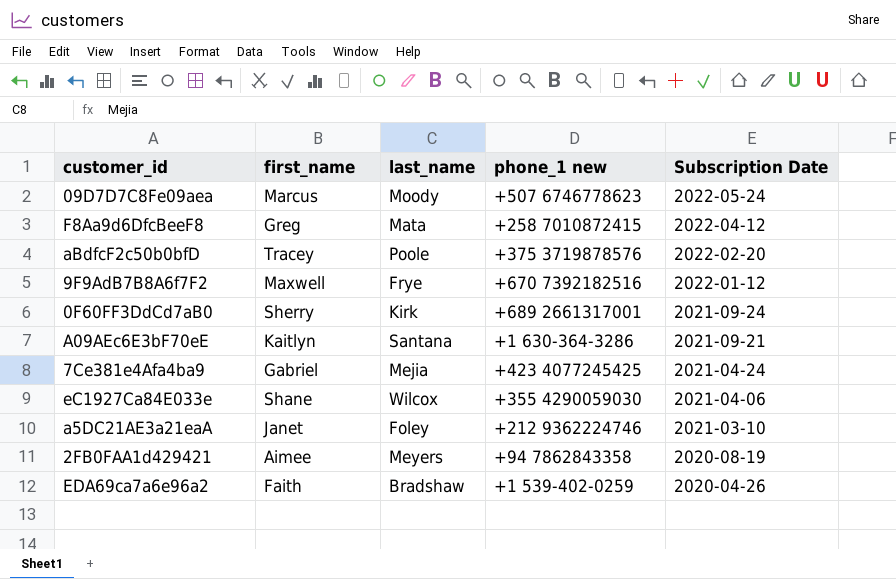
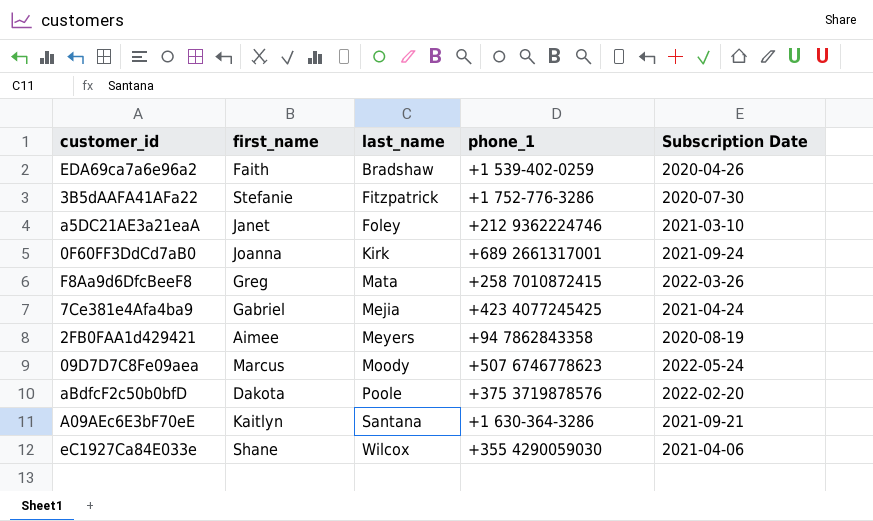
row order: Subscription Date descending -> last_name ascending
column name: phone_1 new -> phone_1
row 9F9AdB7B8A6f7F2: Maxwell | Frye | +670 7392182516 | 2022-01-12 -> none
row 3B5dAAFA41AFa22: none -> Stefanie | Fitzpatrick | +1 752-776-3286 | 2020-07-30
0F60FF3DdCd7aB0 | first_name: Sherry -> Joanna
F8Aa9d6DfcBeeF8 | Subscription Date: 2022-04-12 -> 2022-03-26
aBdfcF2c50b0bfD | first_name: Tracey -> Dakota

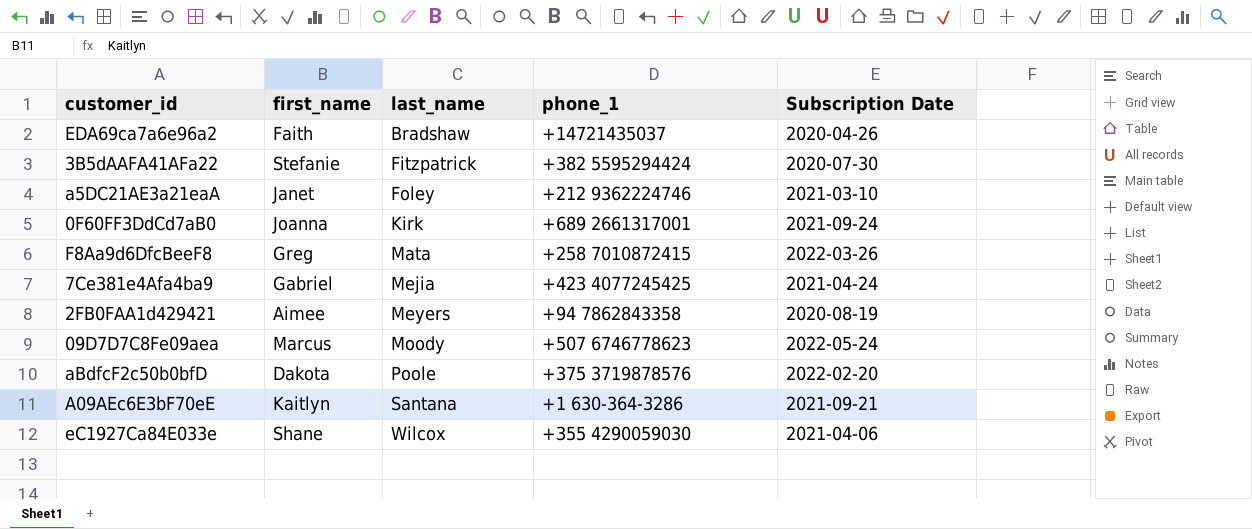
EDA69ca7a6e96a2 | phone_1: +1 539-402-0259 -> +14721435037
3B5dAAFA41AFa22 | phone_1: +1 752-776-3286 -> +382 5595294424

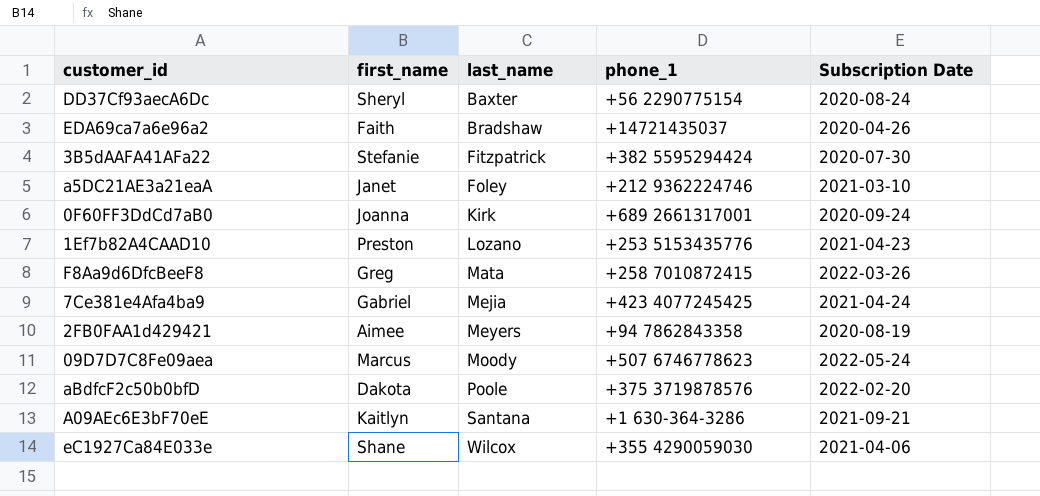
row DD37Cf93aecA6Dc: none -> Sheryl | Baxter | +56 2290775154 | 2020-08-24
0F60FF3DdCd7aB0 | Subscription Date: 2021-09-24 -> 2020-09-24
row 1Ef7b82A4CAAD10: none -> Preston | Lozano | +253 5153435776 | 2021-04-23

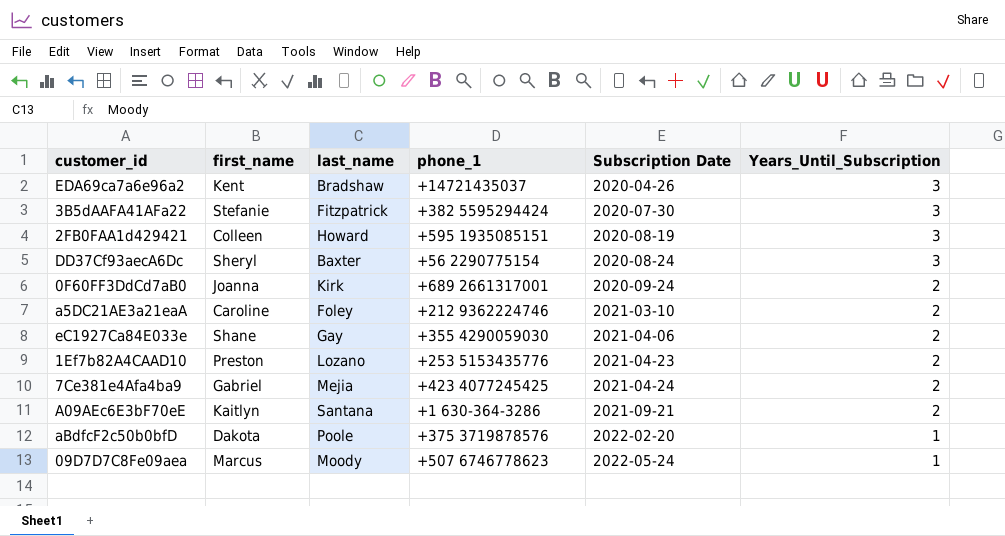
row order: last_name ascending -> Subscription Date ascending
column Years_Until_Subscription | position: none -> 6
row F8Aa9d6DfcBeeF8: Greg | Mata | +258 7010872415 | 2022-03-26 -> none
EDA69ca7a6e96a2 | first_name: Faith -> Kent
2FB0FAA1d429421 | first_name: Aimee -> Colleen
2FB0FAA1d429421 | last_name: Meyers -> Howard
2FB0FAA1d429421 | phone_1: +94 7862843358 -> +595 1935085151
a5DC21AE3a21eaA | first_name: Janet -> Caroline
eC1927Ca84E033e | last_name: Wilcox -> Gay

